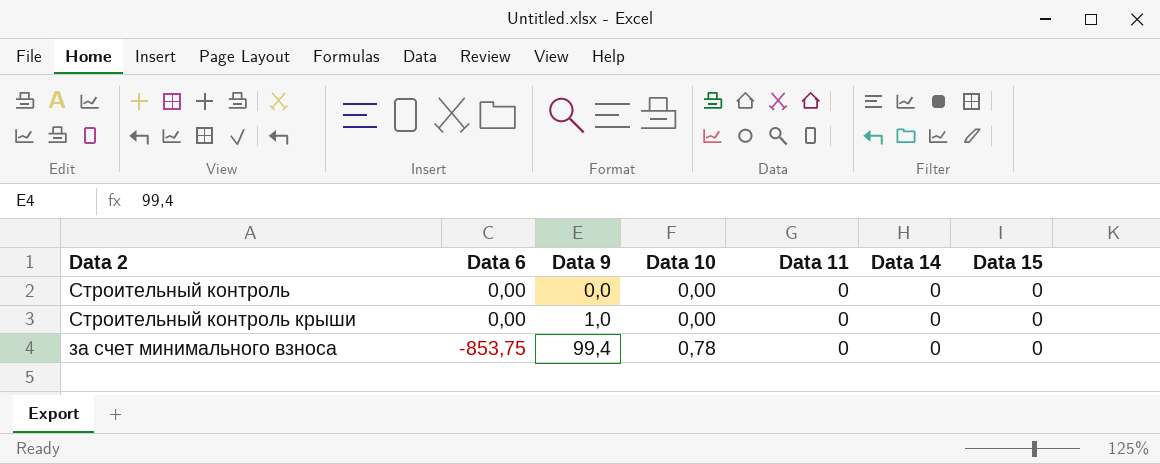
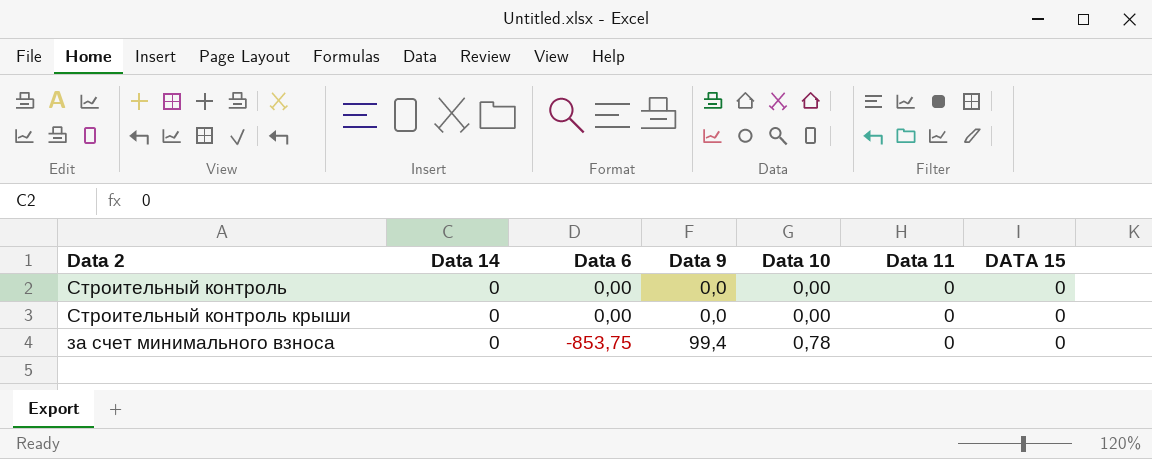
column Data 14 | position: 6 -> 2
column name: Data 15 -> DATA 15
Строительный контроль крыши | Data 9: 1,0 -> 0,0

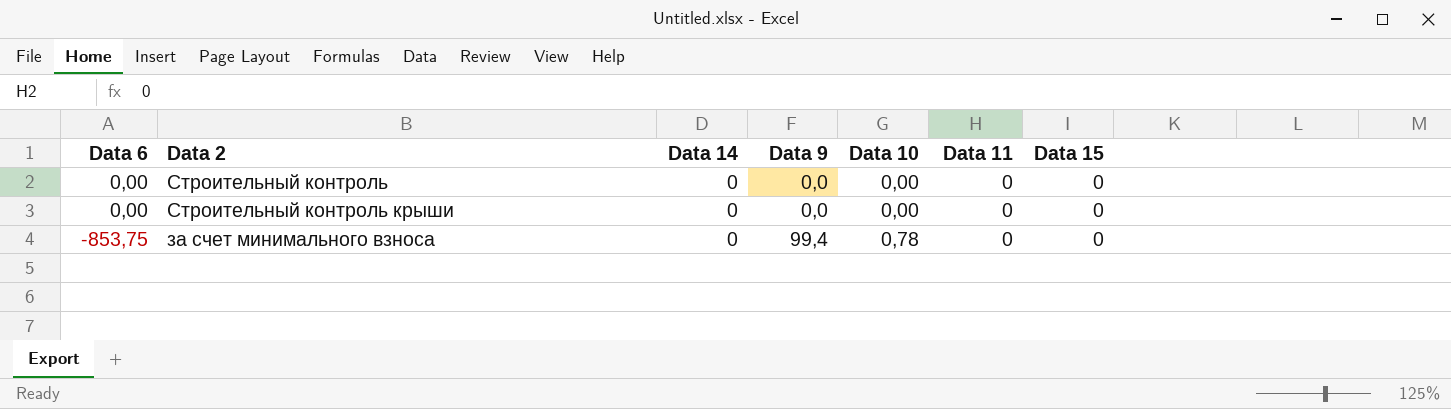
column Data 6 | position: 3 -> 1
column name: DATA 15 -> Data 15

